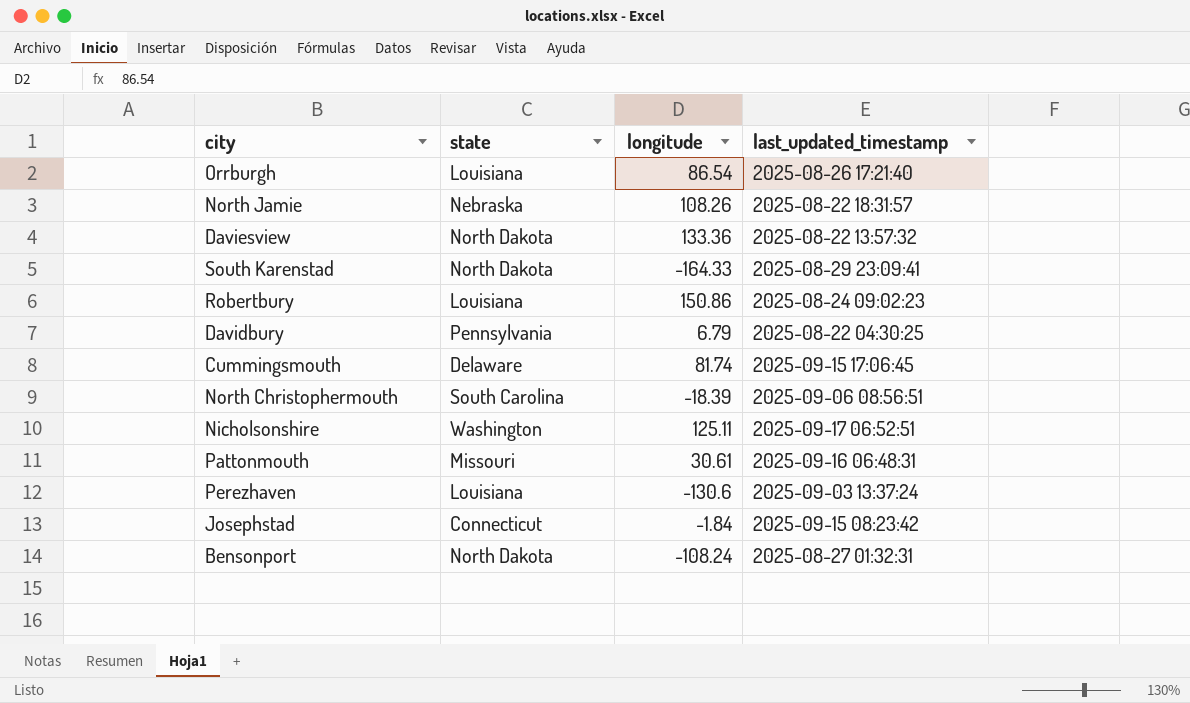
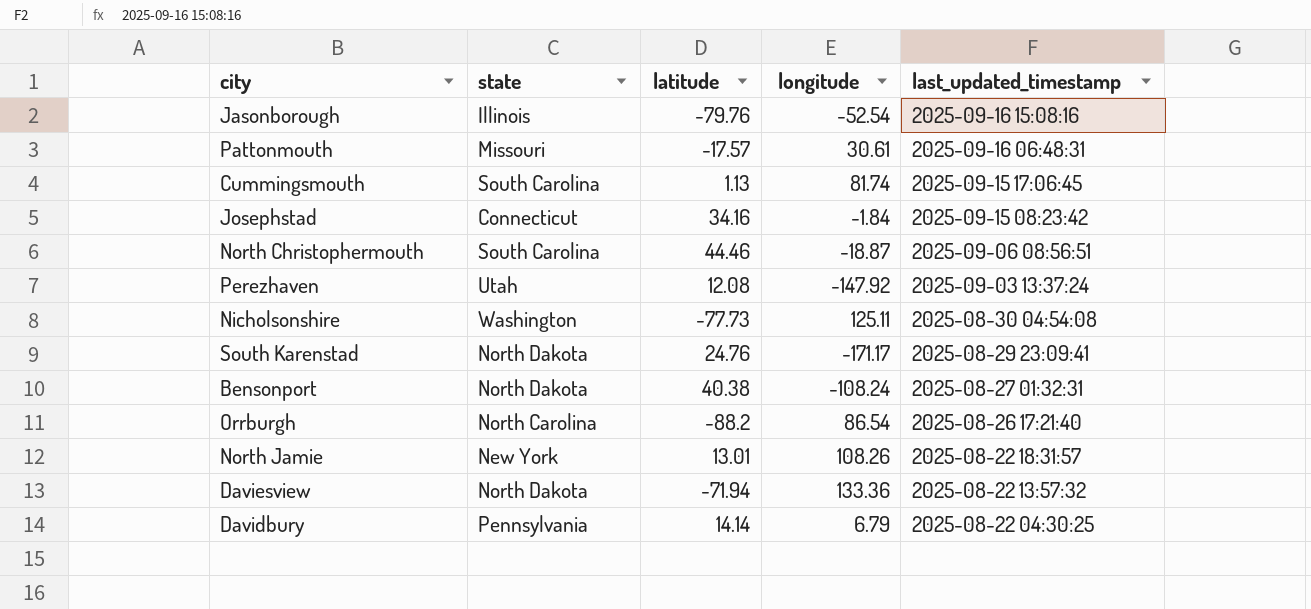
row order: none -> last_updated_timestamp descending
column latitude | position: none -> 3
row Robertbury: Louisiana | 150.86 | 2025-08-24 09:02:23 -> none
row Jasonborough: none -> Illinois | -79.76 | -52.54 | 2025-09-16 15:08:16
Cummingsmouth | state: Delaware -> South Carolina
North Christophermouth | longitude: -18.39 -> -18.87
Perezhaven | state: Louisiana -> Utah
Perezhaven | longitude: -130.6 -> -147.92
Nicholsonshire | last_updated_timestamp: 2025-09-17 06:52:51 -> 2025-08-30 04:54:08
South Karenstad | longitude: -164.33 -> -171.17
Orrburgh | state: Louisiana -> North Carolina
North Jamie | state: Nebraska -> New York

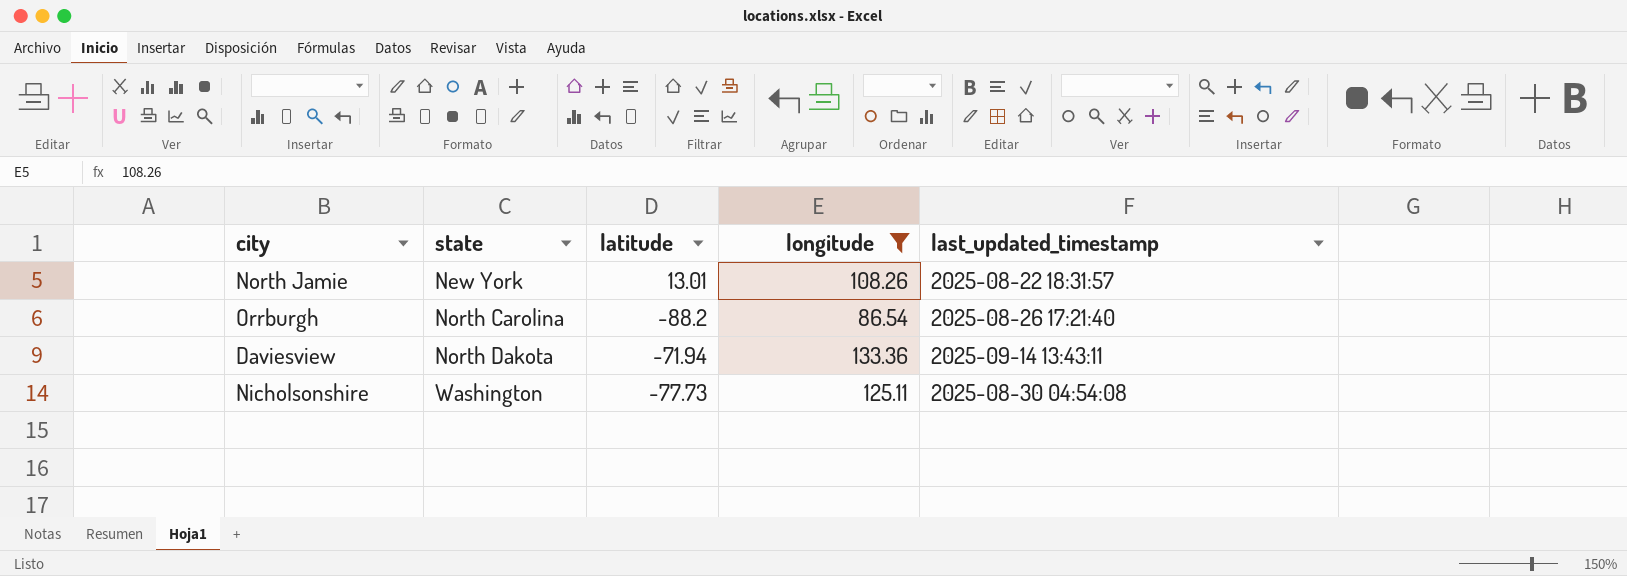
filter: none -> longitude >= 86.54
row order: last_updated_timestamp descending -> state ascending
Daviesview | last_updated_timestamp: 2025-08-22 13:57:32 -> 2025-09-14 13:43:11

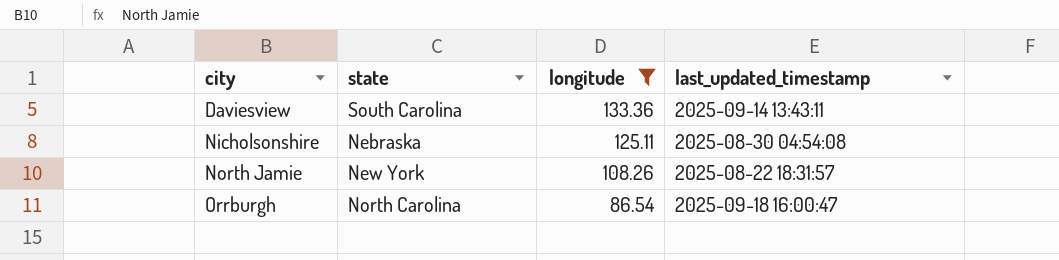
row order: state ascending -> city ascending
column latitude | position: 3 -> none
Daviesview | state: North Dakota -> South Carolina
Nicholsonshire | state: Washington -> Nebraska
Orrburgh | last_updated_timestamp: 2025-08-26 17:21:40 -> 2025-09-18 16:00:47

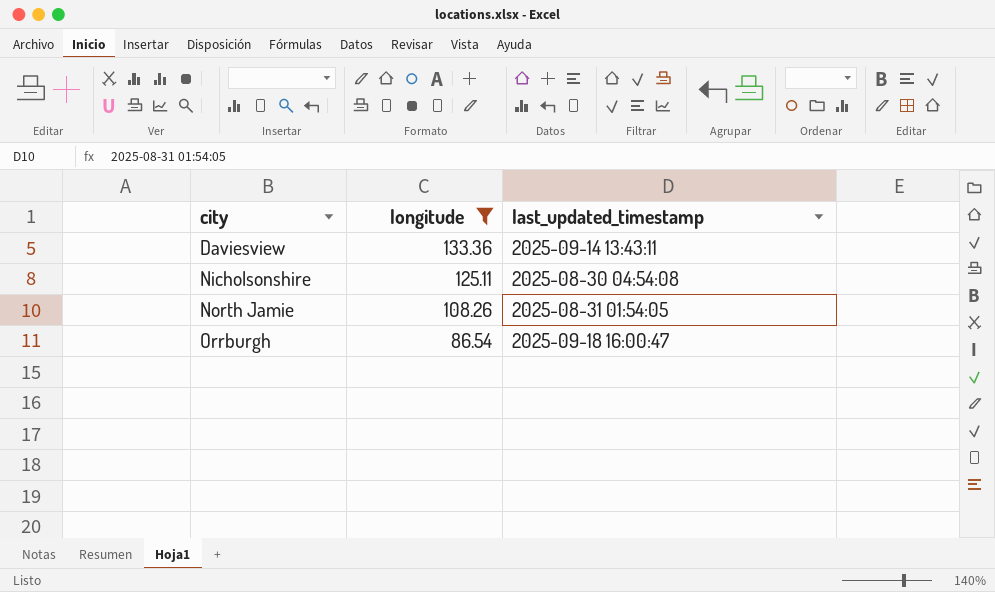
column state | position: 2 -> none
North Jamie | last_updated_timestamp: 2025-08-22 18:31:57 -> 2025-08-31 01:54:05

